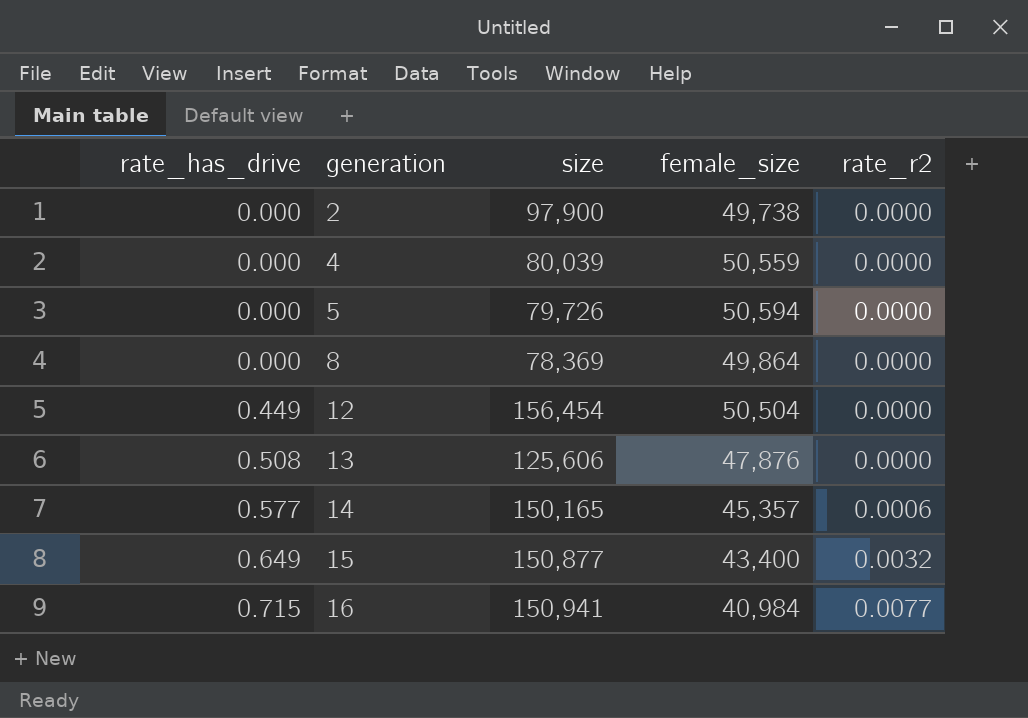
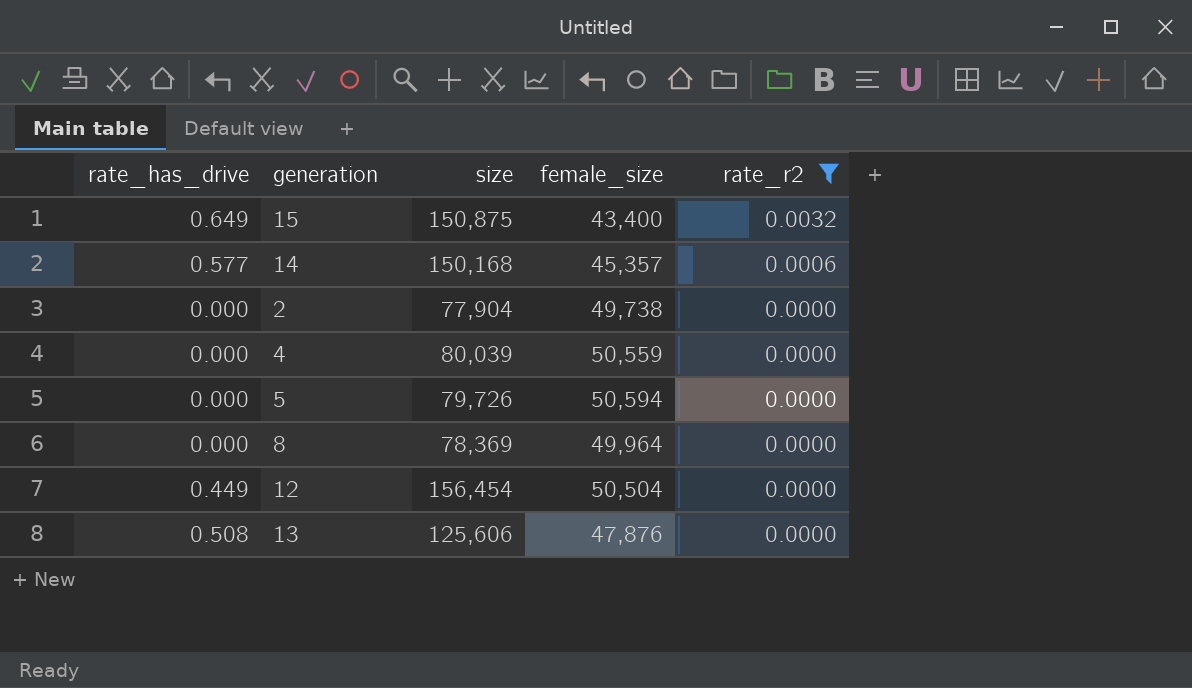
filter: none -> rate_r2 != 0.0077
row order: rate_has_drive ascending -> rate_r2 descending
15 | size: 150,877 -> 150,875
14 | size: 150,165 -> 150,168
2 | size: 97,900 -> 77,904
8 | female_size: 49,864 -> 49,964

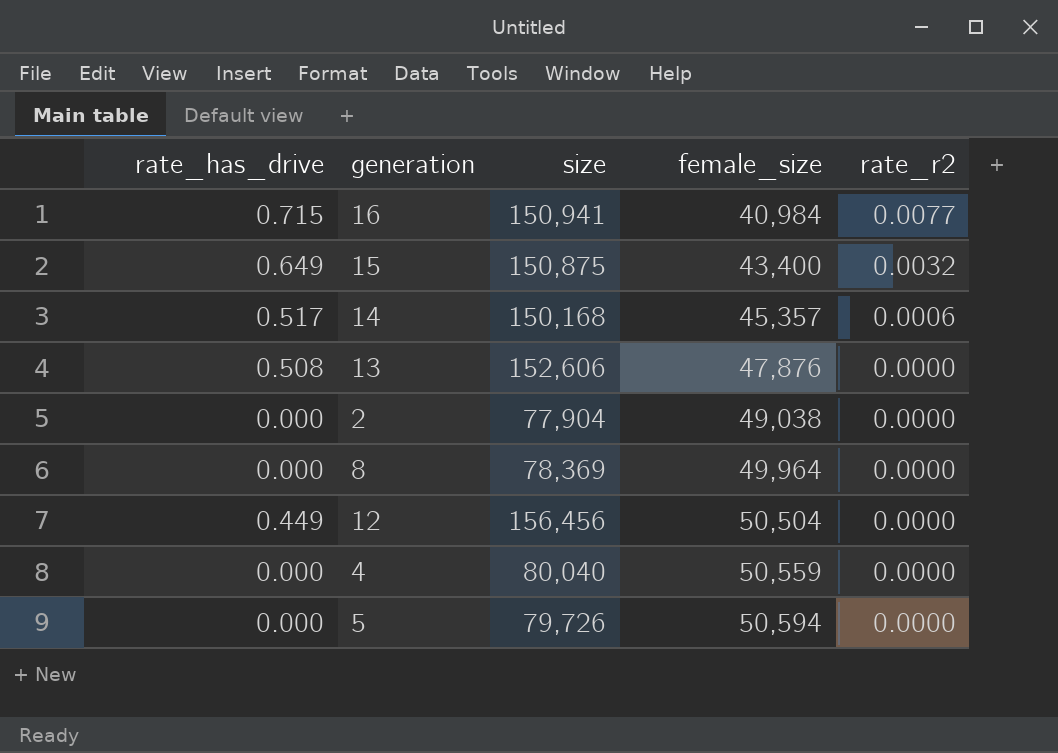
filter: rate_r2 != 0.0077 -> none
row order: rate_r2 descending -> female_size ascending
14 | rate_has_drive: 0.577 -> 0.517
13 | size: 125,606 -> 152,606
2 | female_size: 49,738 -> 49,038
12 | size: 156,454 -> 156,456
4 | size: 80,039 -> 80,040

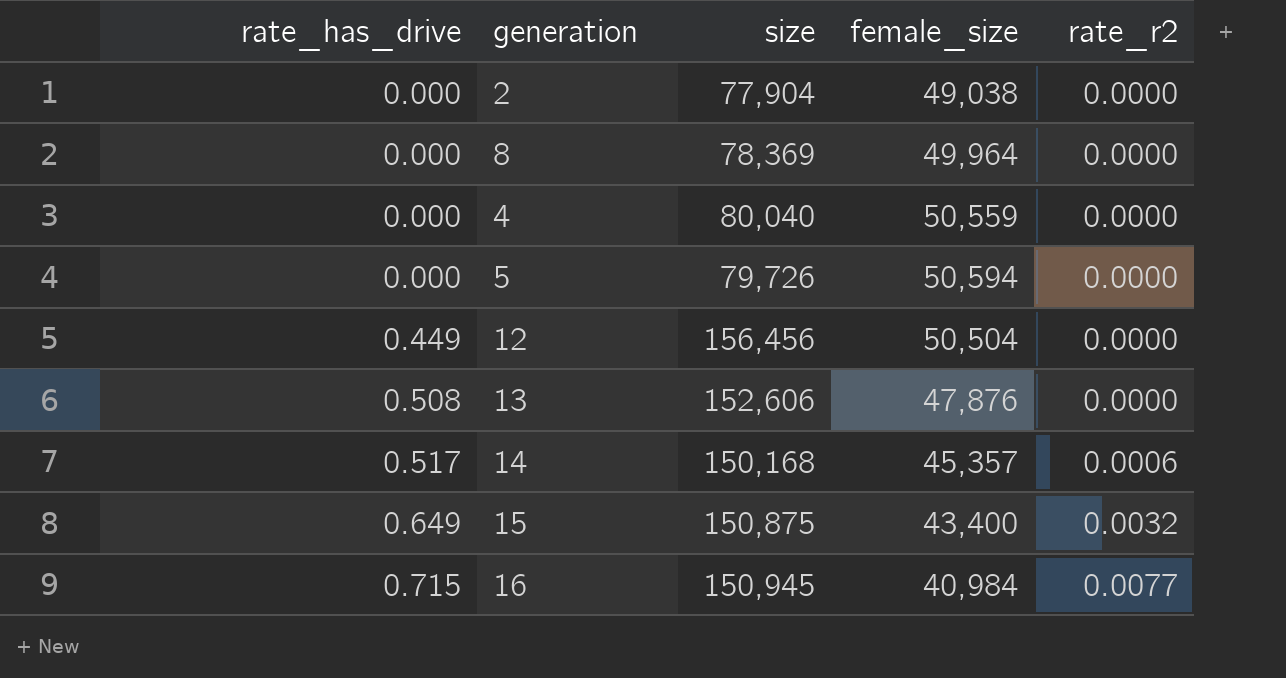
row order: female_size ascending -> rate_has_drive ascending
16 | size: 150,941 -> 150,945

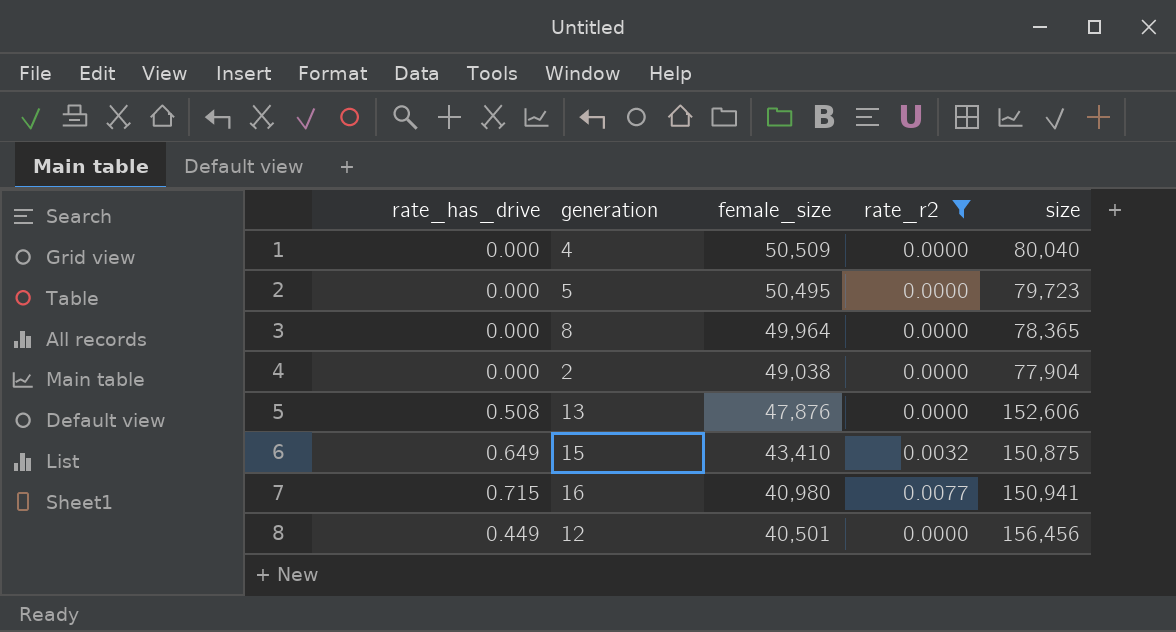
filter: none -> rate_r2 != 0.0006
row order: rate_has_drive ascending -> female_size descending
column size | position: 3 -> 5
4 | female_size: 50,559 -> 50,509
5 | female_size: 50,594 -> 50,495
5 | size: 79,726 -> 79,723
8 | size: 78,369 -> 78,365
15 | female_size: 43,400 -> 43,410
16 | female_size: 40,984 -> 40,980
16 | size: 150,945 -> 150,941
12 | female_size: 50,504 -> 40,501

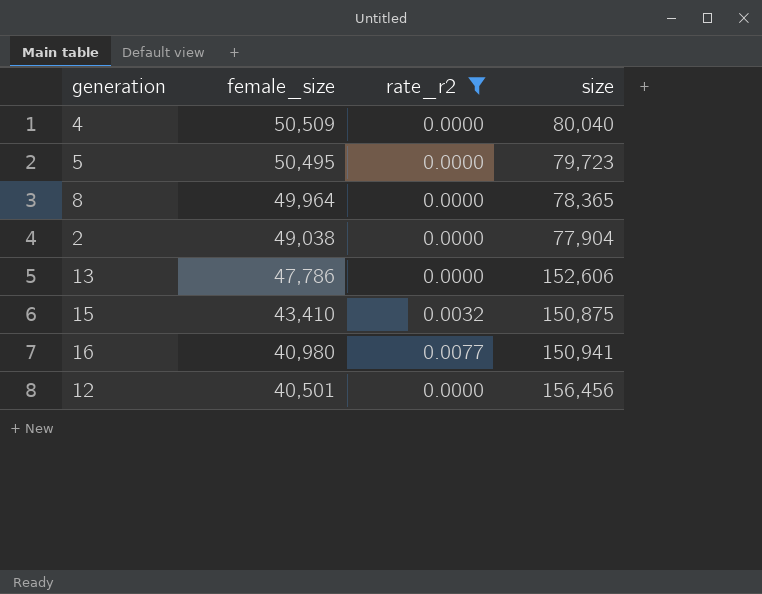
column rate_has_drive | position: 1 -> none
13 | female_size: 47,876 -> 47,786

